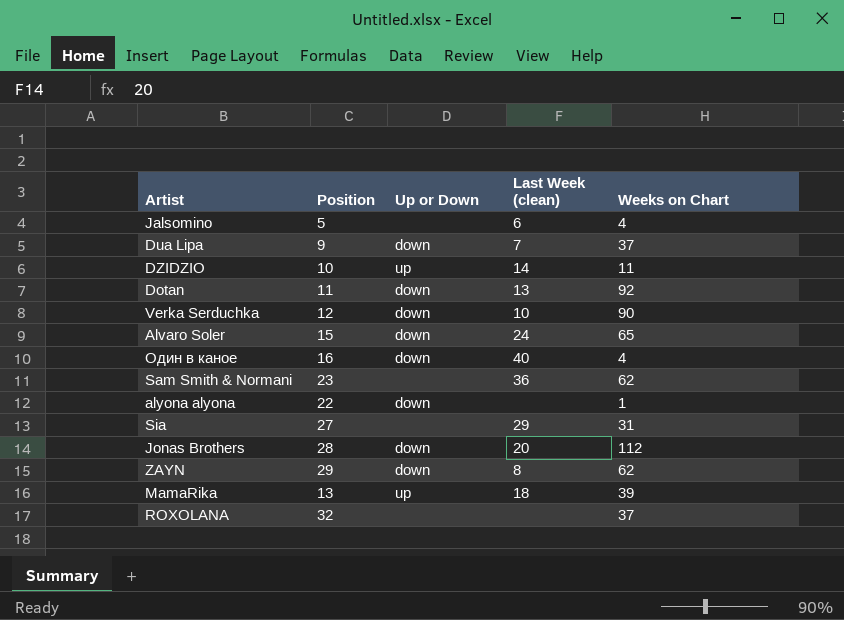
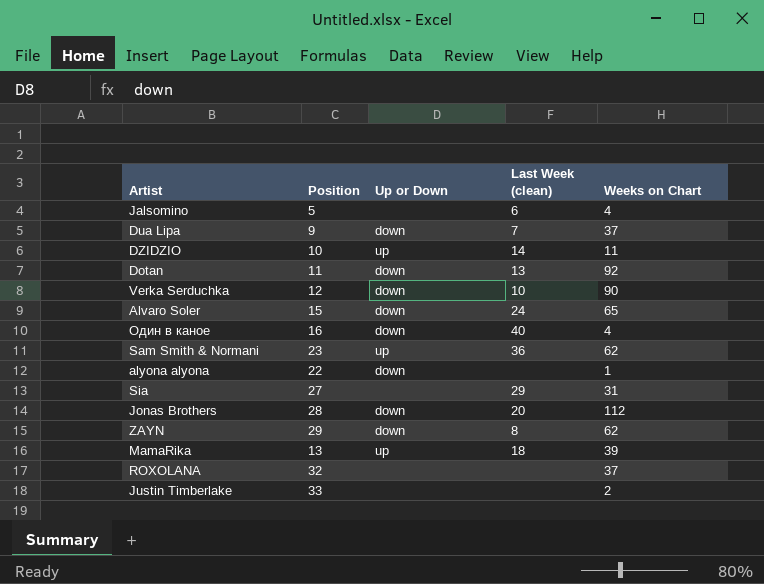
Sam Smith & Normani | Up or Down: none -> up
row Justin Timberlake: none -> 33 | none | none | 2

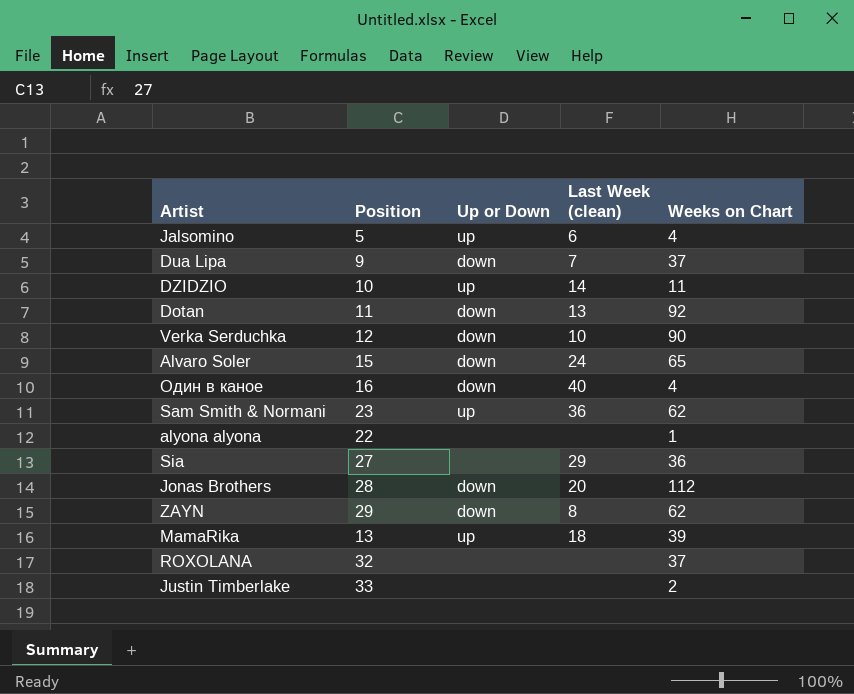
Jalsomino | Up or Down: none -> up
alyona alyona | Up or Down: down -> none
Sia | Weeks on Chart: 31 -> 36

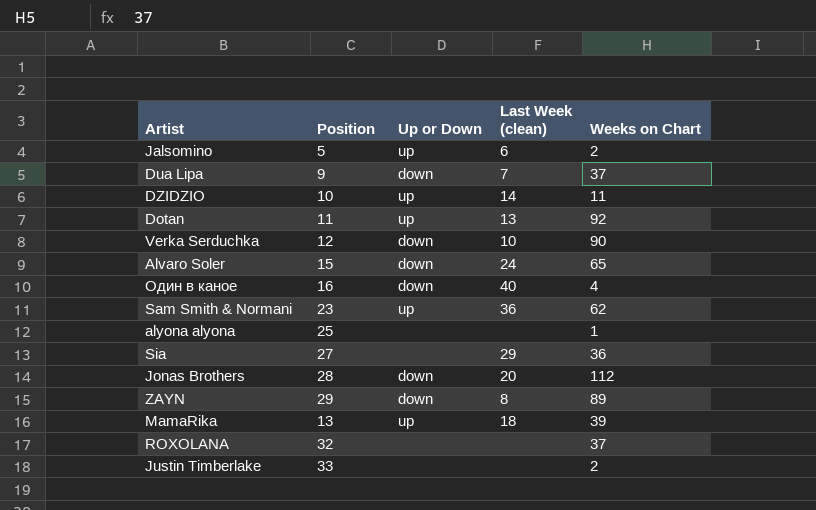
Jalsomino | Weeks on Chart: 4 -> 2
Dotan | Up or Down: down -> up
alyona alyona | Position: 22 -> 25
ZAYN | Weeks on Chart: 62 -> 89

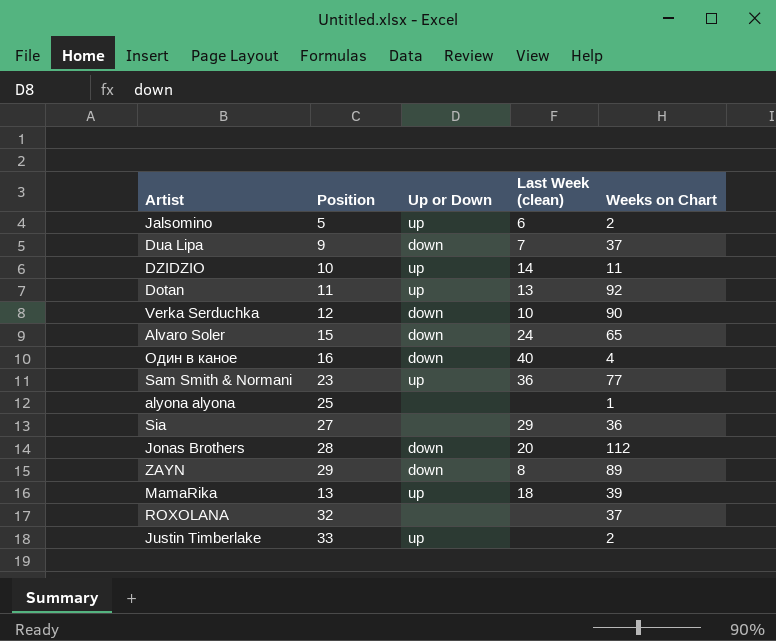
Sam Smith & Normani | Weeks on Chart: 62 -> 77
Justin Timberlake | Up or Down: none -> up

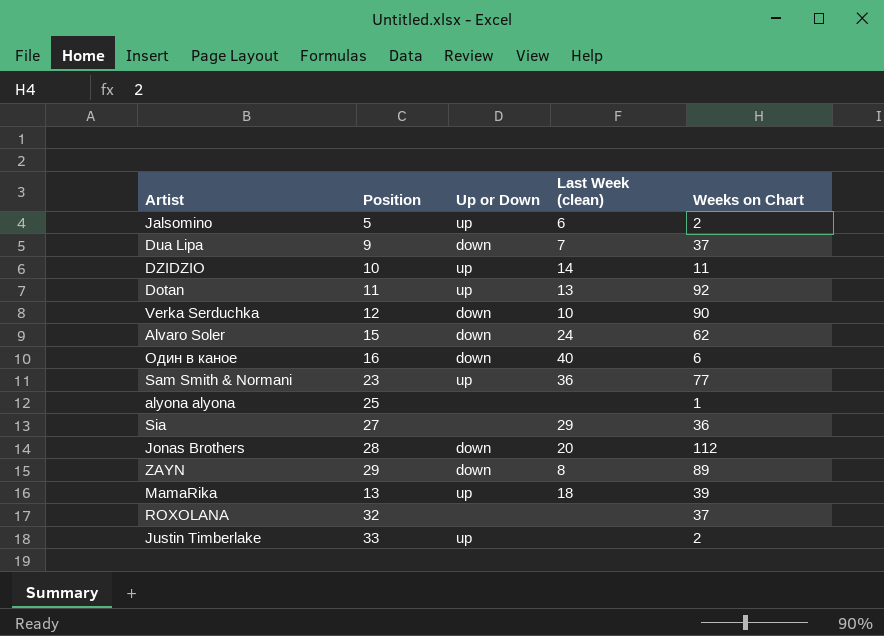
Alvaro Soler | Weeks on Chart: 65 -> 62
Один в каное | Weeks on Chart: 4 -> 6

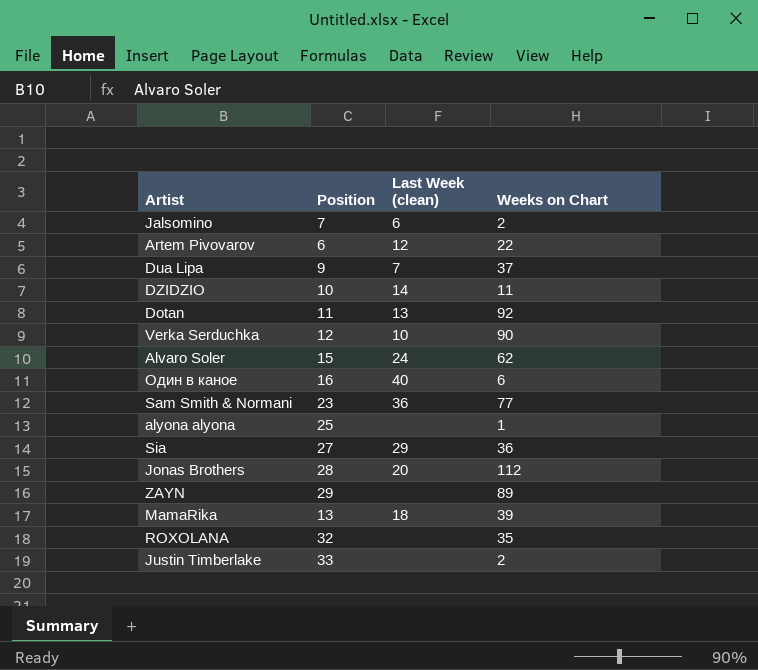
column Up or Down | position: 3 -> none
Jalsomino | Position: 5 -> 7
row Artem Pivovarov: none -> 6 | 12 | 22
ZAYN | Last Week (clean): 8 -> none
ROXOLANA | Weeks on Chart: 37 -> 35

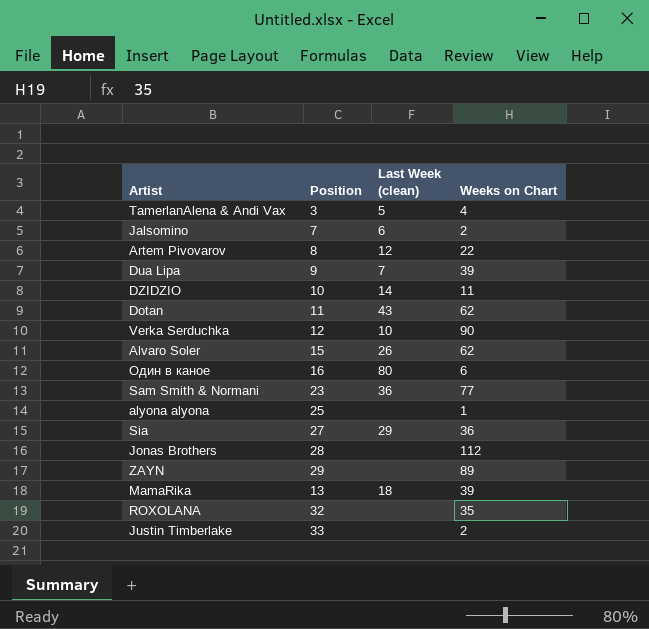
row TamerlanAlena & Andi Vax: none -> 3 | 5 | 4
Artem Pivovarov | Position: 6 -> 8
Dua Lipa | Weeks on Chart: 37 -> 39
Dotan | Last Week (clean): 13 -> 43
Dotan | Weeks on Chart: 92 -> 62
Alvaro Soler | Last Week (clean): 24 -> 26
Один в каное | Last Week (clean): 40 -> 80
Jonas Brothers | Last Week (clean): 20 -> none

